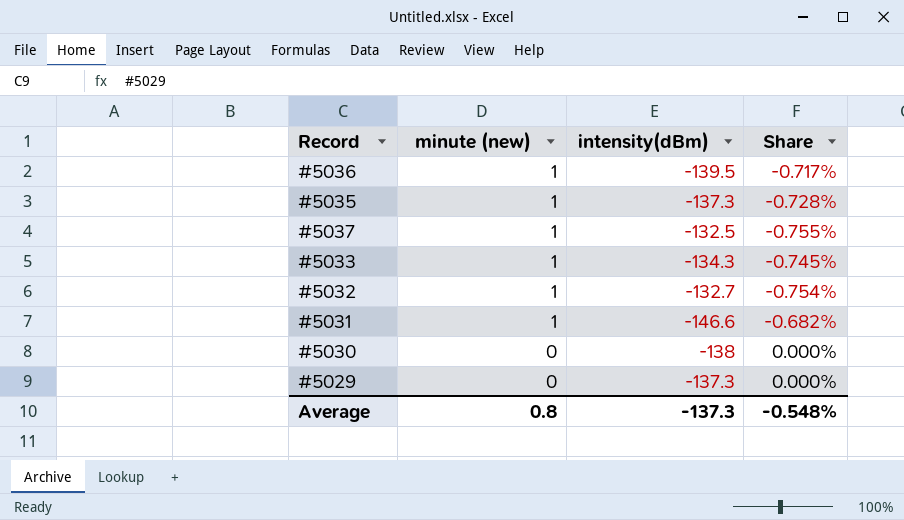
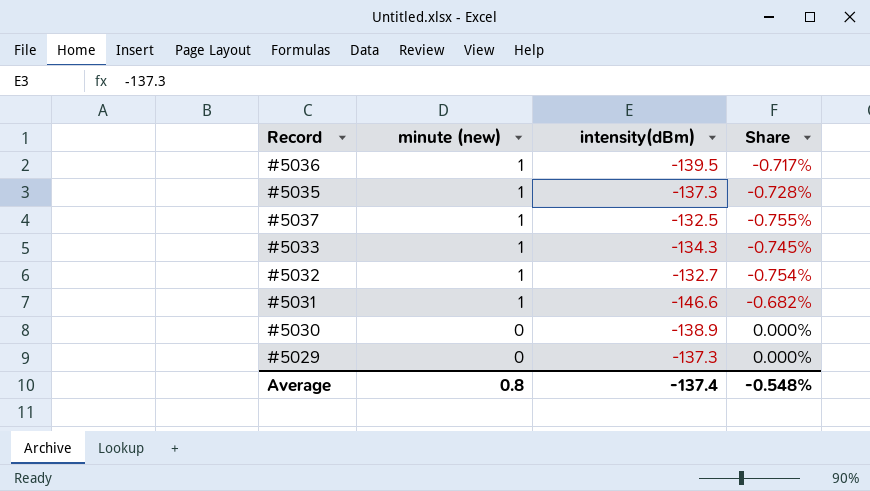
#5030 | intensity(dBm): -138 -> -138.9
Average | intensity(dBm): -137.3 -> -137.4

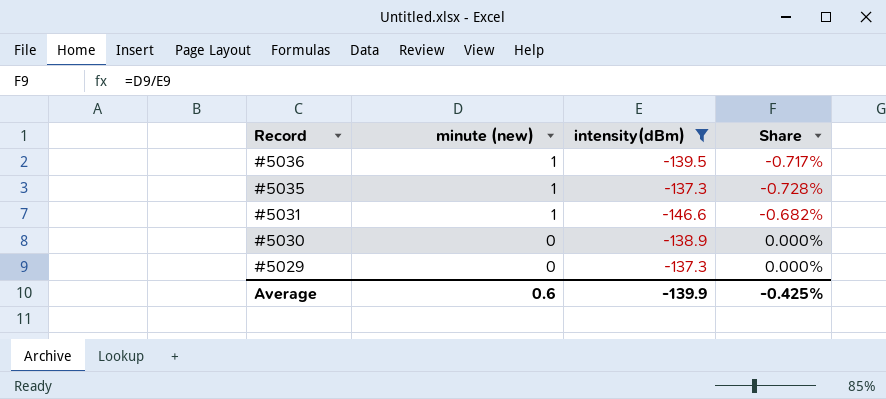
filter: none -> intensity(dBm) <= -137.3
Average | minute (new): 0.8 -> 0.6
Average | intensity(dBm): -137.4 -> -139.9
Average | Share: -0.548% -> -0.425%

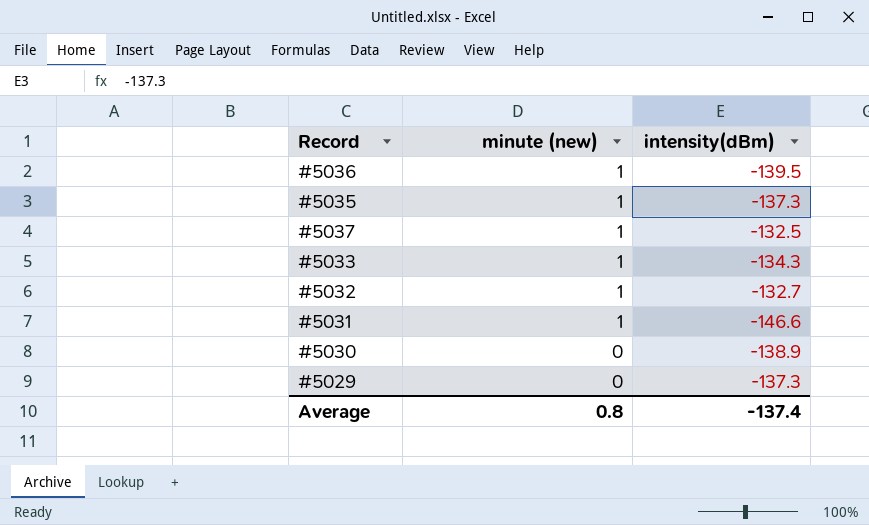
filter: intensity(dBm) <= -137.3 -> none
column Share | formula: [minute (new)] / [intensity(dBm)] -> none
Average | minute (new): 0.6 -> 0.8
Average | intensity(dBm): -139.9 -> -137.4

